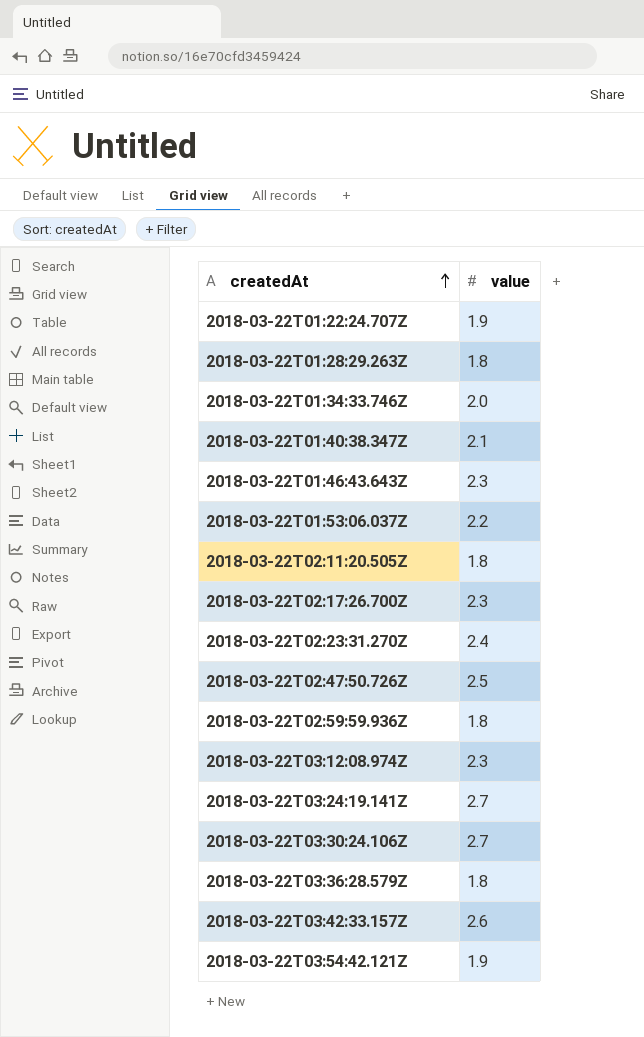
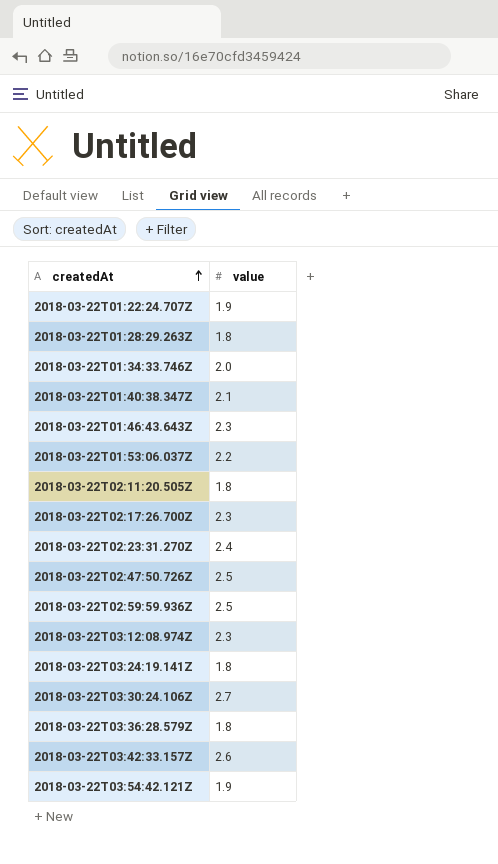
2018-03-22T02:59:59.936Z | value: 1.8 -> 2.5
2018-03-22T03:24:19.141Z | value: 2.7 -> 1.8

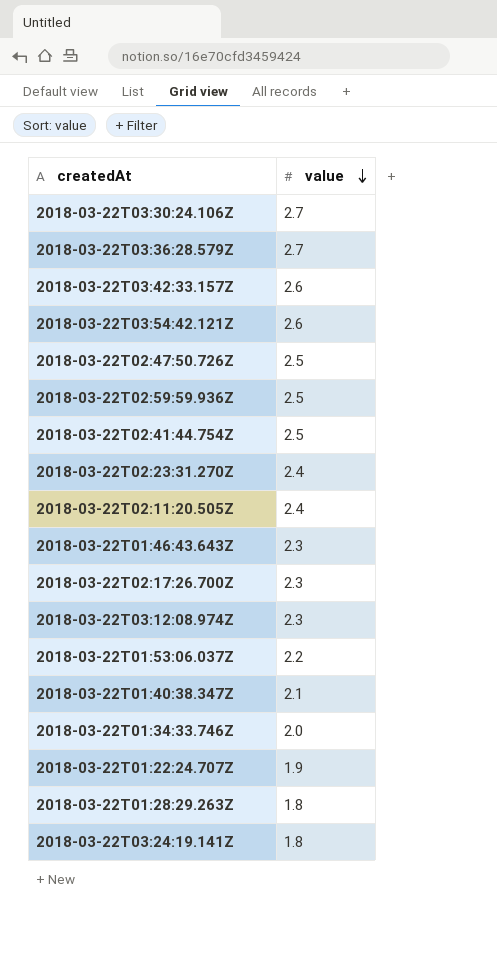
row order: createdAt ascending -> value descending
2018-03-22T03:36:28.579Z | value: 1.8 -> 2.7
2018-03-22T03:54:42.121Z | value: 1.9 -> 2.6
row 2018-03-22T02:41:44.754Z: none -> 2.5
2018-03-22T02:11:20.505Z | value: 1.8 -> 2.4

